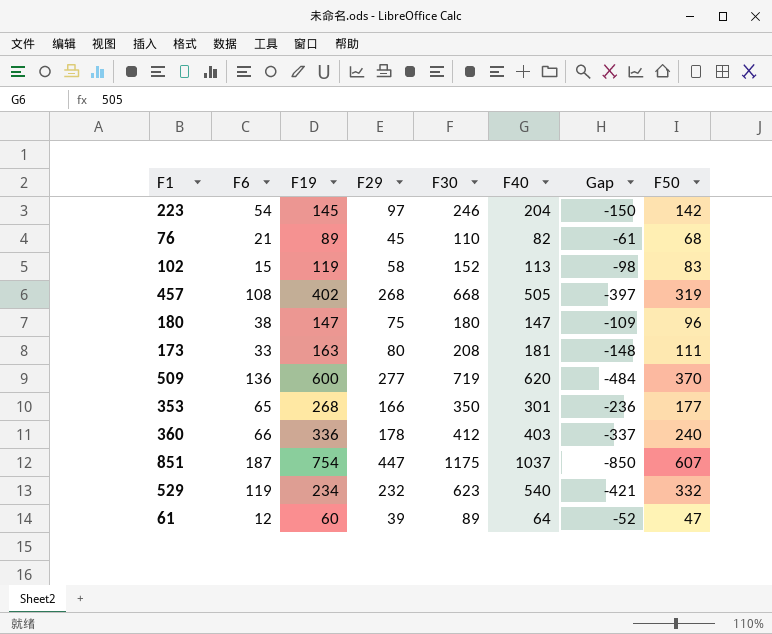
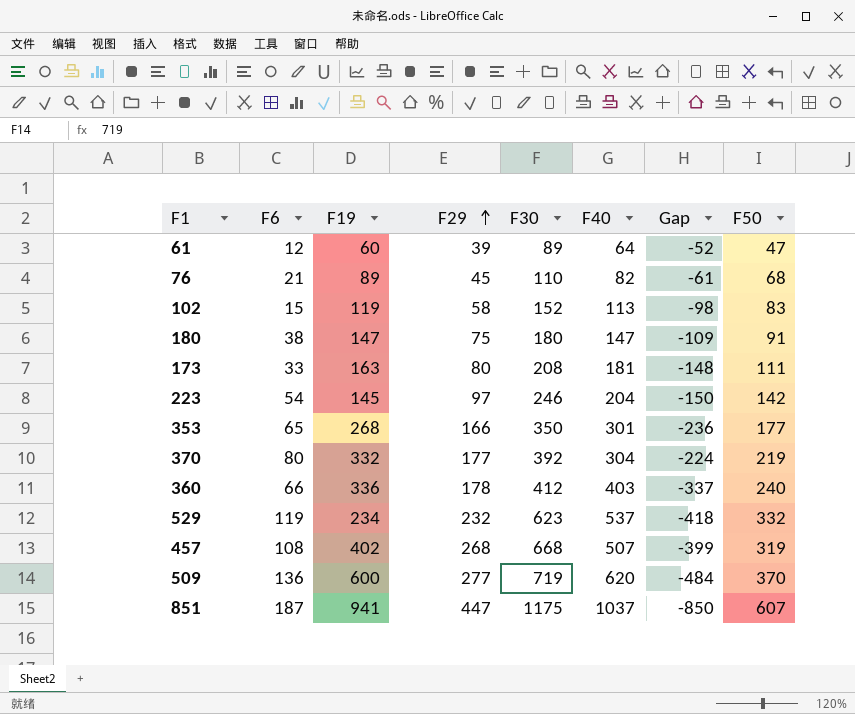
row order: none -> F29 ascending
180 | F50: 96 -> 91
row 370: none -> 80 | 332 | 177 | 392 | 304 | -224 | 219
529 | F40: 540 -> 537
529 | Gap: -421 -> -418
457 | F40: 505 -> 507
457 | Gap: -397 -> -399
851 | F19: 754 -> 941

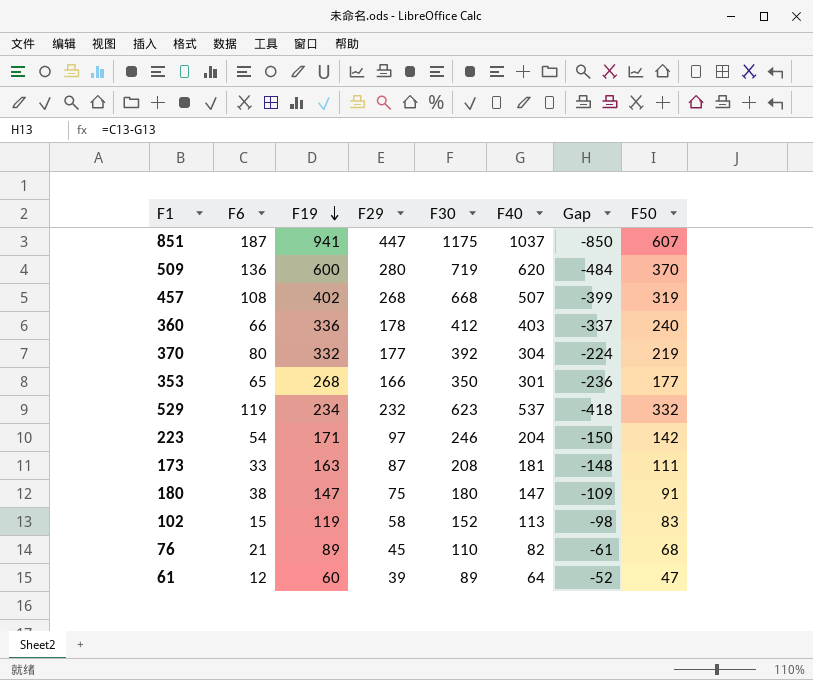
row order: F29 ascending -> F19 descending
509 | F29: 277 -> 280
223 | F19: 145 -> 171
173 | F29: 80 -> 87

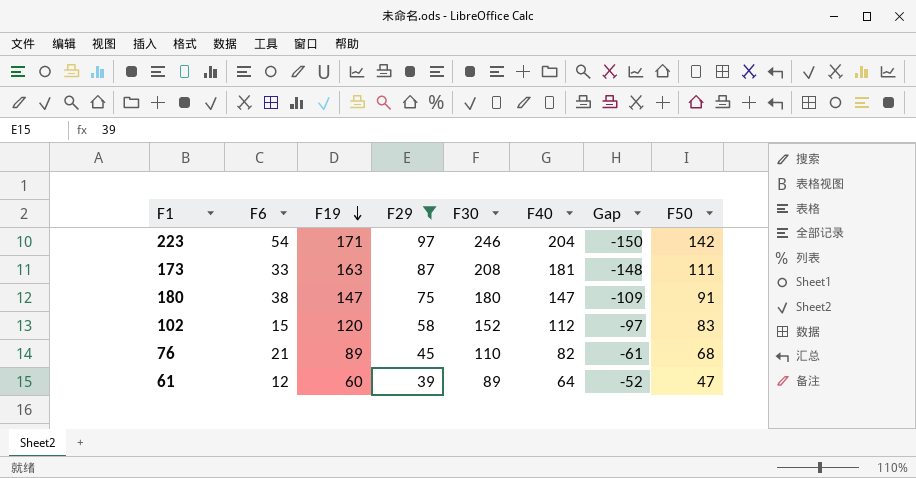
filter: none -> F29 <= 97
102 | F19: 119 -> 120
102 | F40: 113 -> 112
102 | Gap: -98 -> -97

